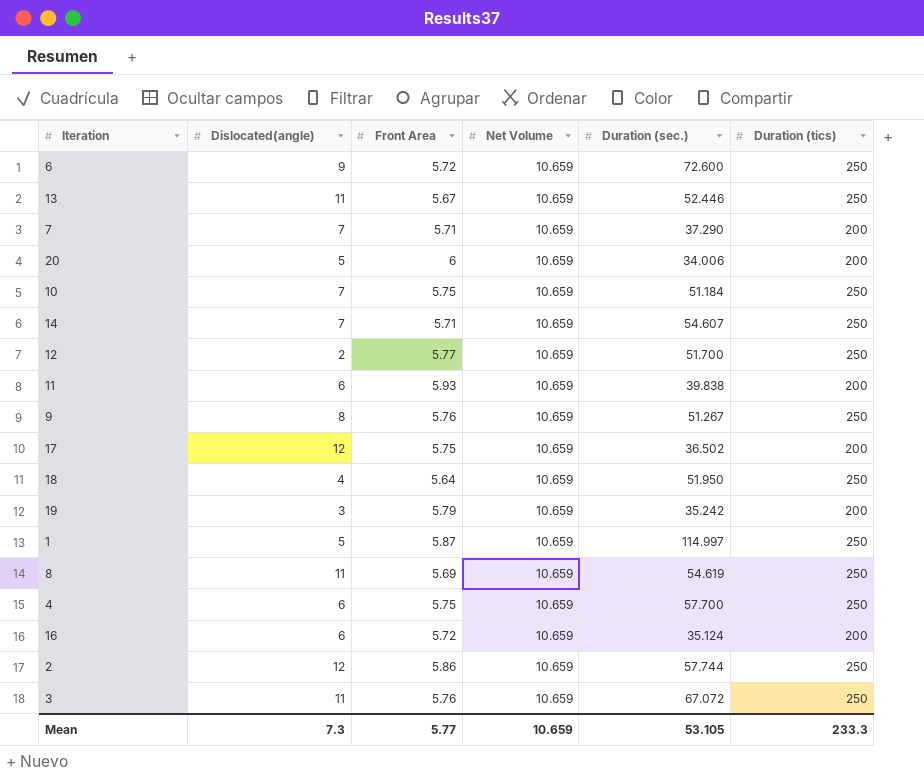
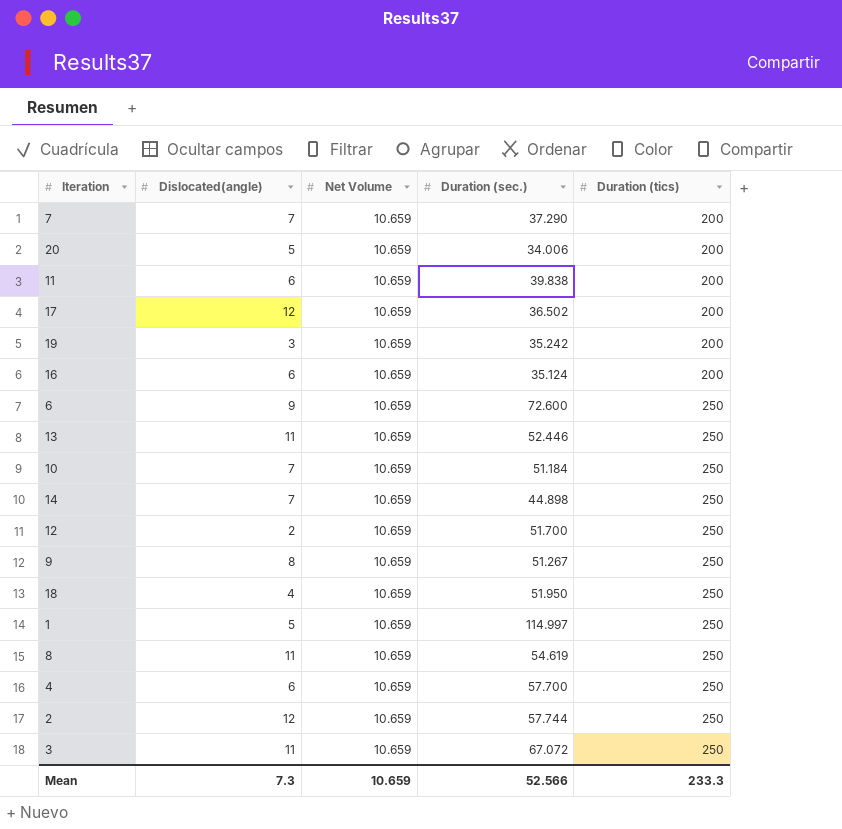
row order: none -> Duration (tics) ascending
column Front Area | position: 3 -> none
14 | Duration (sec.): 54.607 -> 44.898
Mean | Duration (sec.): 53.105 -> 52.566

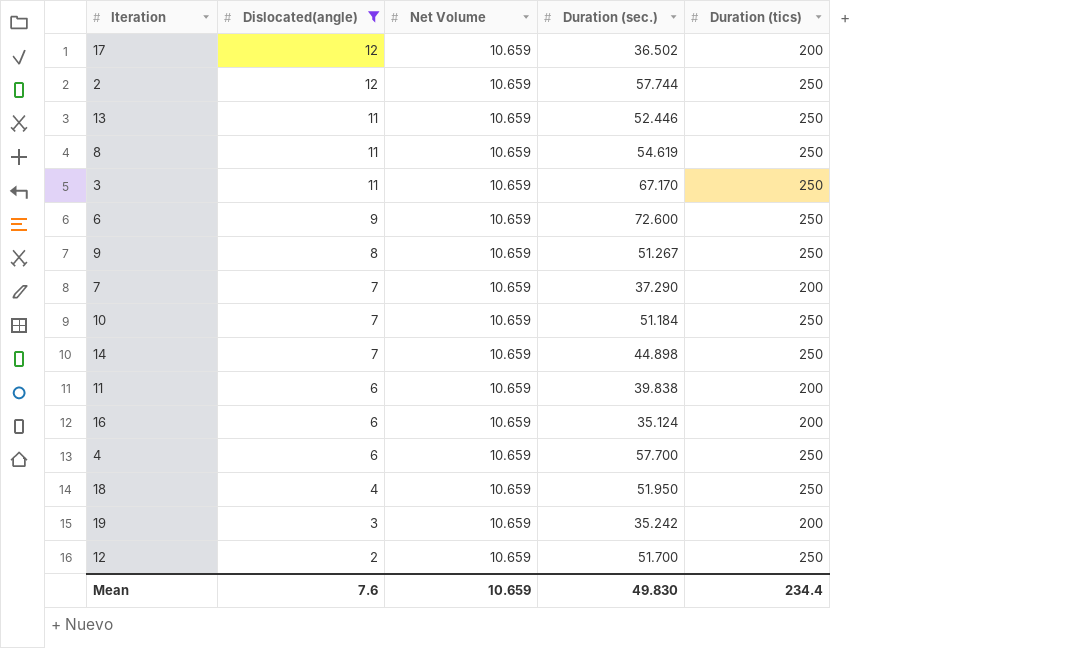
filter: none -> Dislocated(angle) != 5
row order: Duration (tics) ascending -> Dislocated(angle) descending
3 | Duration (sec.): 67.072 -> 67.170
Mean | Dislocated(angle): 7.3 -> 7.6
Mean | Duration (sec.): 52.566 -> 49.830
Mean | Duration (tics): 233.3 -> 234.4

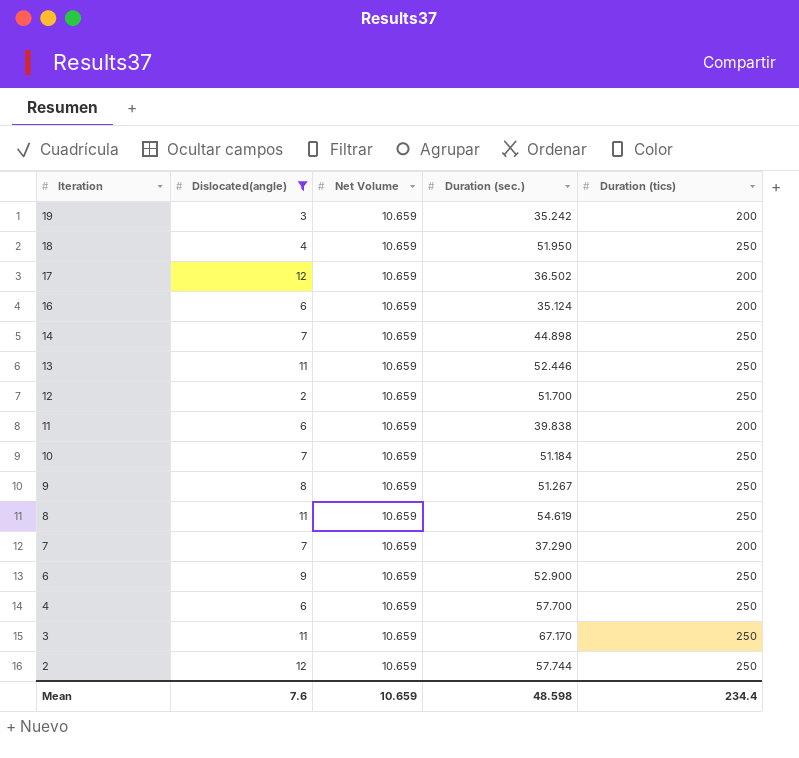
row order: Dislocated(angle) descending -> Iteration descending
6 | Duration (sec.): 72.600 -> 52.900
Mean | Duration (sec.): 49.830 -> 48.598

